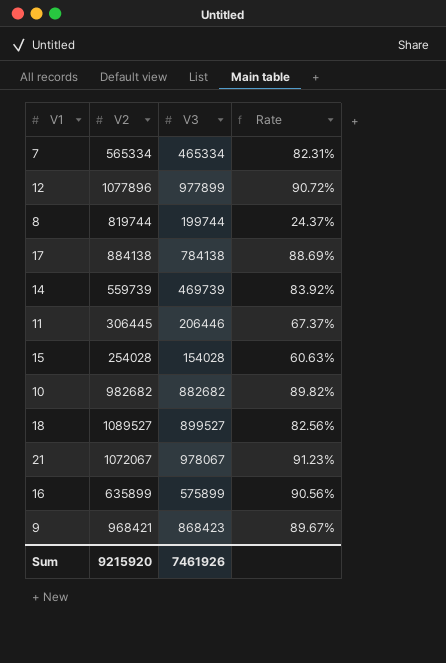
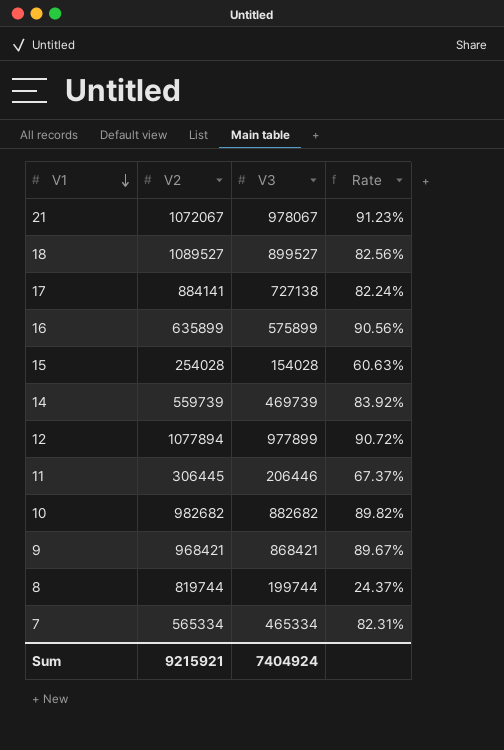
row order: none -> V1 descending
17 | V2: 884138 -> 884141
17 | V3: 784138 -> 727138
17 | Rate: 88.69% -> 82.24%
12 | V2: 1077896 -> 1077894
9 | V3: 868423 -> 868421
Sum | V2: 9215920 -> 9215921
Sum | V3: 7461926 -> 7404924

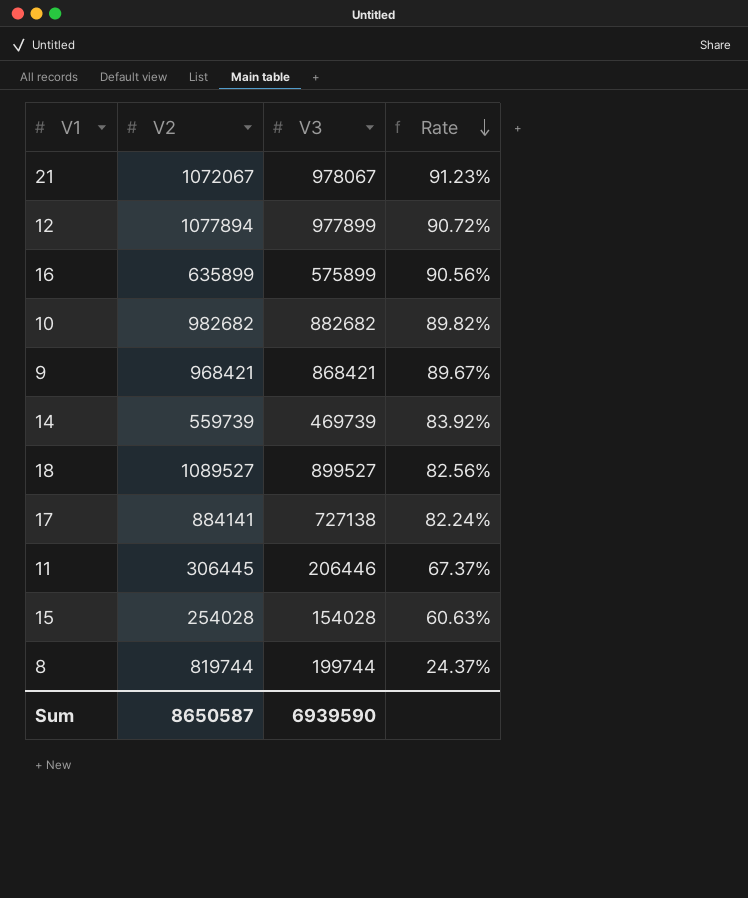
row order: V1 descending -> Rate descending
row 7: 565334 | 465334 | 82.31% -> none
Sum | V2: 9215921 -> 8650587
Sum | V3: 7404924 -> 6939590

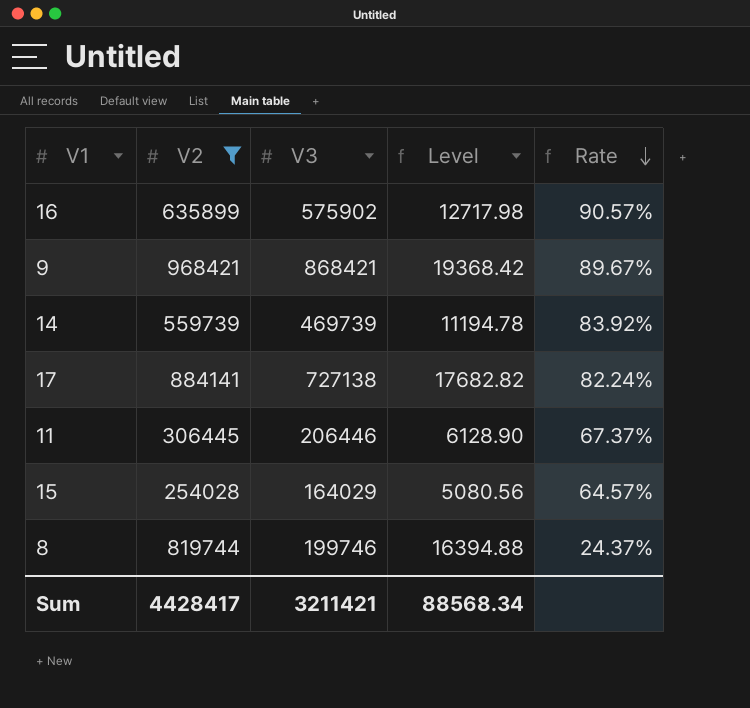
filter: none -> V2 <= 968421
column Level | formula: none -> [V2] * 0.02
16 | V3: 575899 -> 575902
16 | Rate: 90.56% -> 90.57%
15 | V3: 154028 -> 164029
15 | Rate: 60.63% -> 64.57%
8 | V3: 199744 -> 199746
Sum | V2: 8650587 -> 4428417
Sum | V3: 6939590 -> 3211421

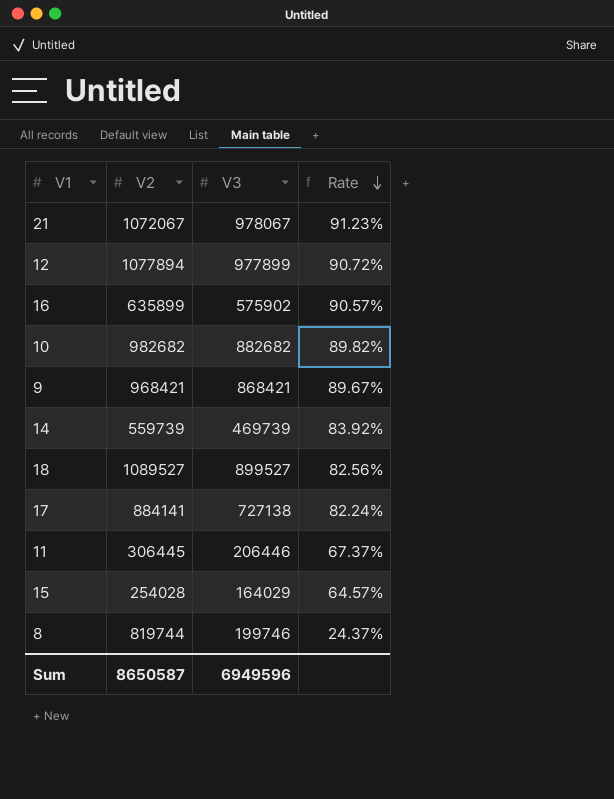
filter: V2 <= 968421 -> none
column Level | formula: [V2] * 0.02 -> none
Sum | V2: 4428417 -> 8650587
Sum | V3: 3211421 -> 6949596

